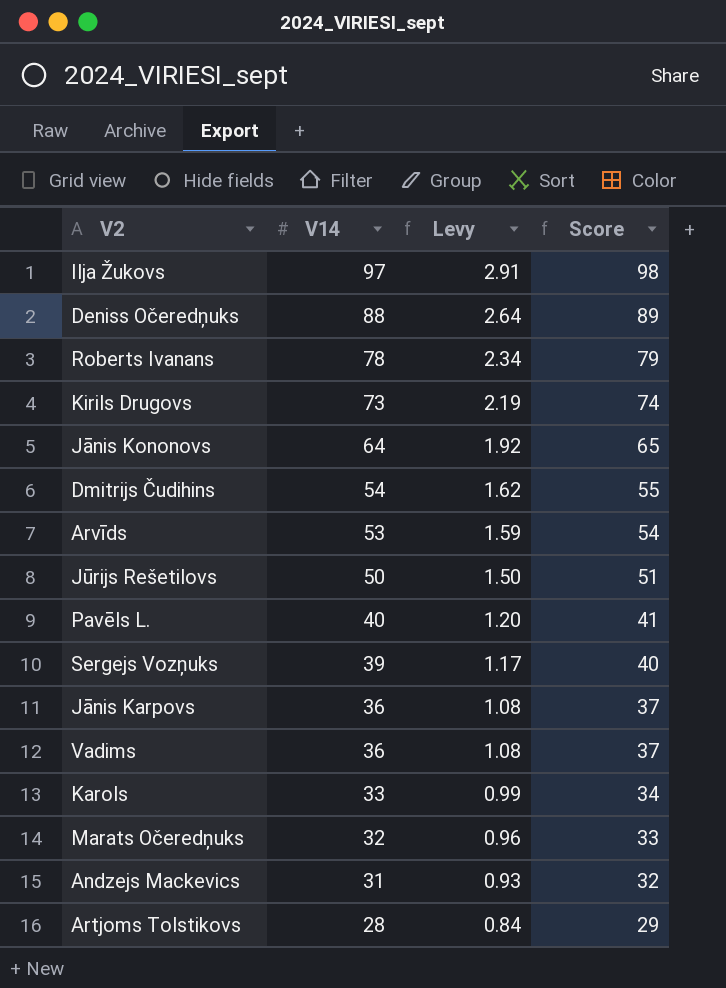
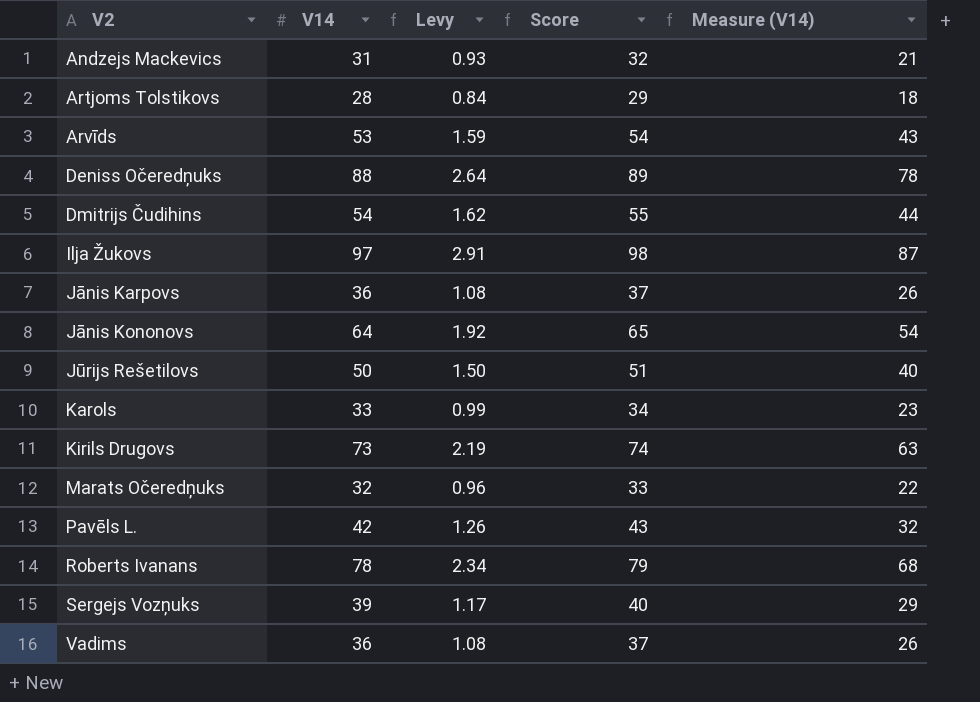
row order: V14 descending -> V2 ascending
column Measure (V14) | formula: none -> [V14] - 10
Pavēls L. | V14: 40 -> 42
Pavēls L. | Levy: 1.20 -> 1.26
Pavēls L. | Score: 41 -> 43

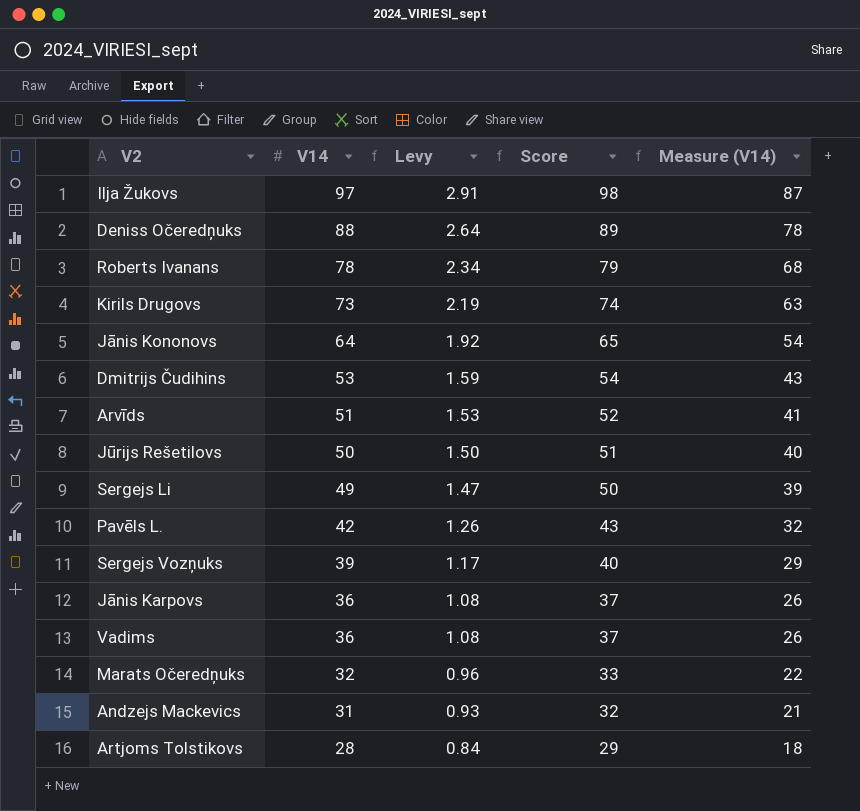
row order: V2 ascending -> V14 descending
row Karols: 33 | 0.99 | 34 | 23 -> none
Dmitrijs Čudihins | V14: 54 -> 53
Dmitrijs Čudihins | Levy: 1.62 -> 1.59
Dmitrijs Čudihins | Score: 55 -> 54
Dmitrijs Čudihins | Measure (V14): 44 -> 43
Arvīds | V14: 53 -> 51
Arvīds | Levy: 1.59 -> 1.53
Arvīds | Score: 54 -> 52
Arvīds | Measure (V14): 43 -> 41
row Sergejs Li: none -> 49 | 1.47 | 50 | 39

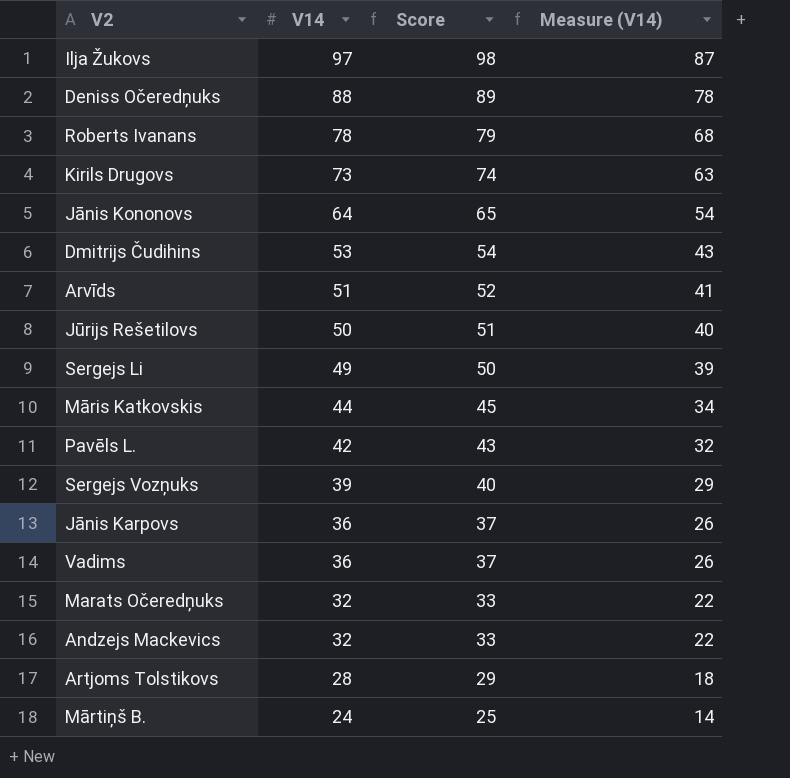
column Levy | formula: [V14] * 0.03 -> none
row Māris Katkovskis: none -> 44 | 45 | 34
Andzejs Mackevics | V14: 31 -> 32
Andzejs Mackevics | Score: 32 -> 33
Andzejs Mackevics | Measure (V14): 21 -> 22
row Mārtiņš B.: none -> 24 | 25 | 14

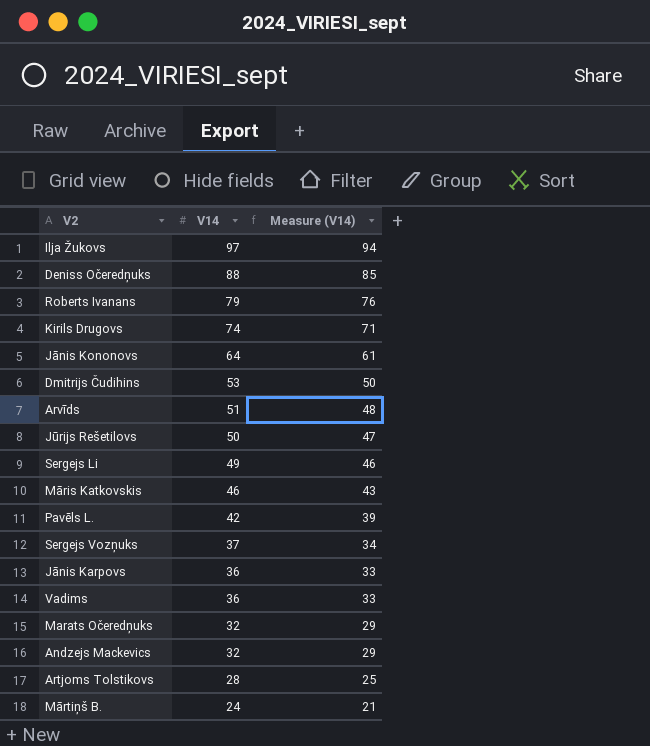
column Score | formula: [V14] + 1 -> none
column Measure (V14) | formula: [V14] - 10 -> [V14] - 3
Roberts Ivanans | V14: 78 -> 79
Kirils Drugovs | V14: 73 -> 74
Māris Katkovskis | V14: 44 -> 46
Sergejs Vozņuks | V14: 39 -> 37

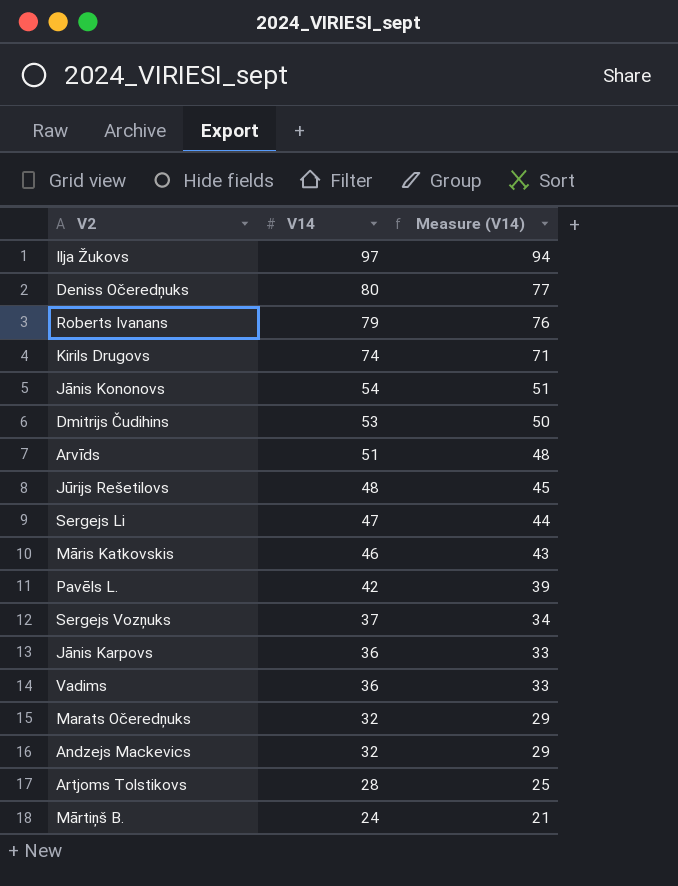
Deniss Očeredņuks | V14: 88 -> 80
Deniss Očeredņuks | Measure (V14): 85 -> 77
Jānis Kononovs | V14: 64 -> 54
Jānis Kononovs | Measure (V14): 61 -> 51
Jūrijs Rešetilovs | V14: 50 -> 48
Jūrijs Rešetilovs | Measure (V14): 47 -> 45
Sergejs Li | V14: 49 -> 47
Sergejs Li | Measure (V14): 46 -> 44

